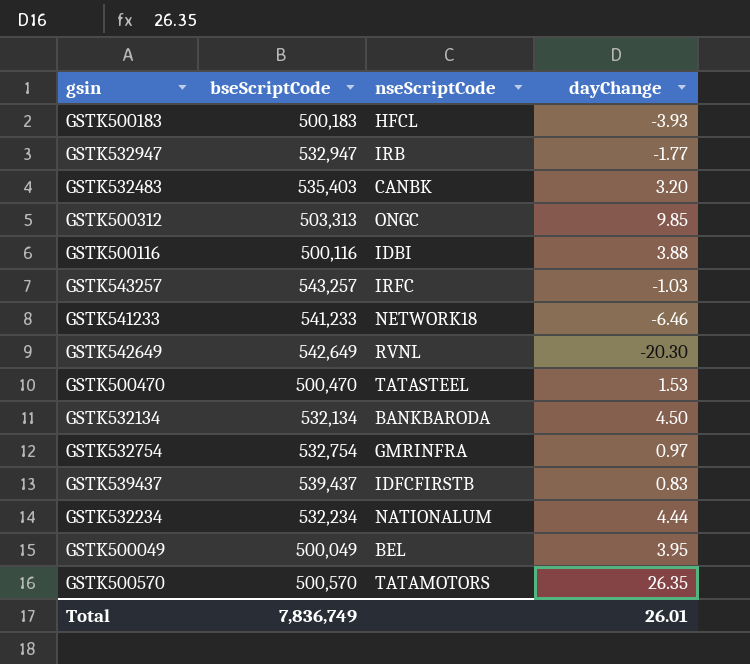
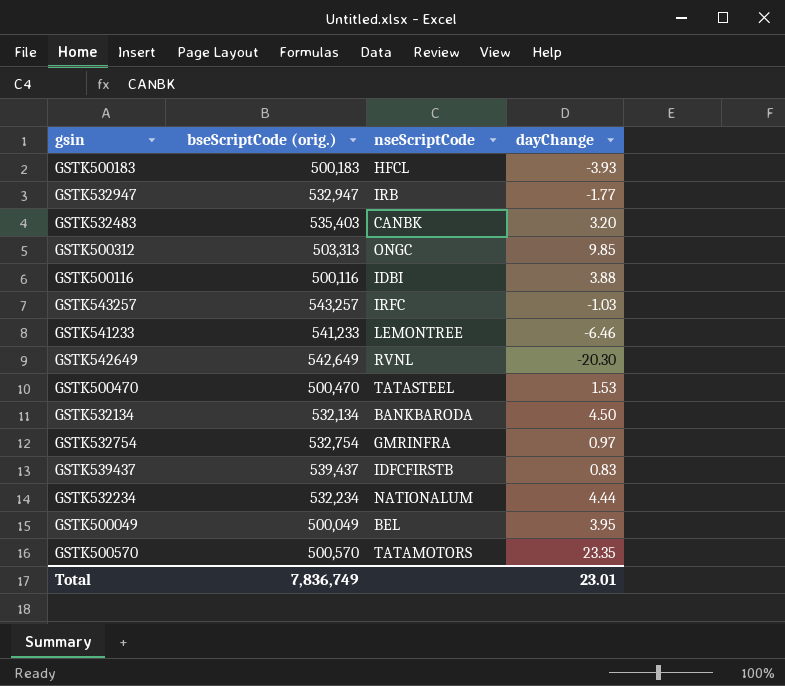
column name: bseScriptCode -> bseScriptCode (orig.)
GSTK541233 | nseScriptCode: NETWORK18 -> LEMONTREE
GSTK500570 | dayChange: 26.35 -> 23.35
Total | dayChange: 26.01 -> 23.01

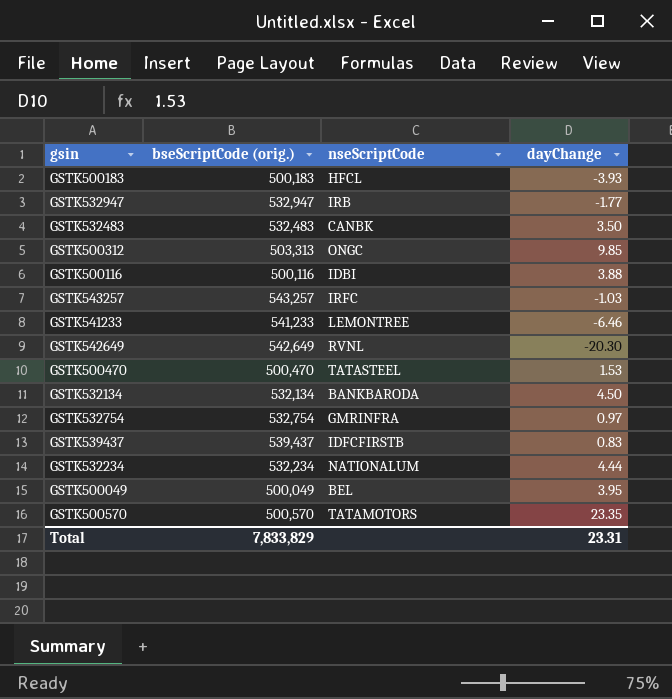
GSTK532483 | bseScriptCode (orig.): 535,403 -> 532,483
GSTK532483 | dayChange: 3.20 -> 3.50
Total | bseScriptCode (orig.): 7,836,749 -> 7,833,829
Total | dayChange: 23.01 -> 23.31

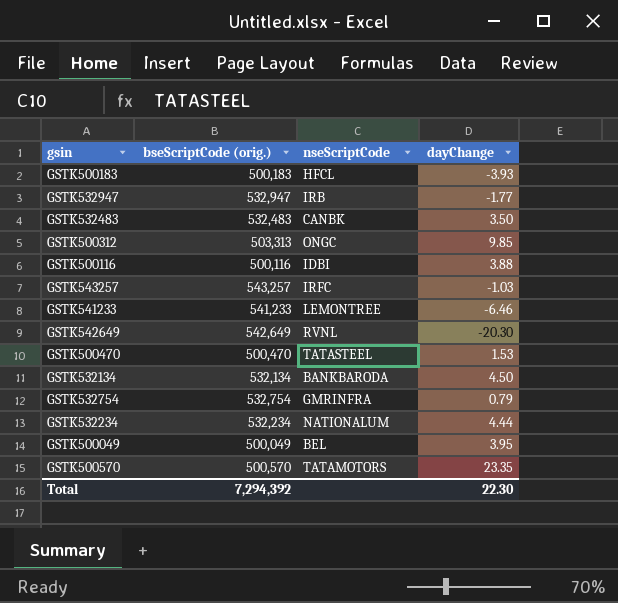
row GSTK539437: 539,437 | IDFCFIRSTB | 0.83 -> none
GSTK532754 | dayChange: 0.97 -> 0.79
Total | bseScriptCode (orig.): 7,833,829 -> 7,294,392
Total | dayChange: 23.31 -> 22.30

